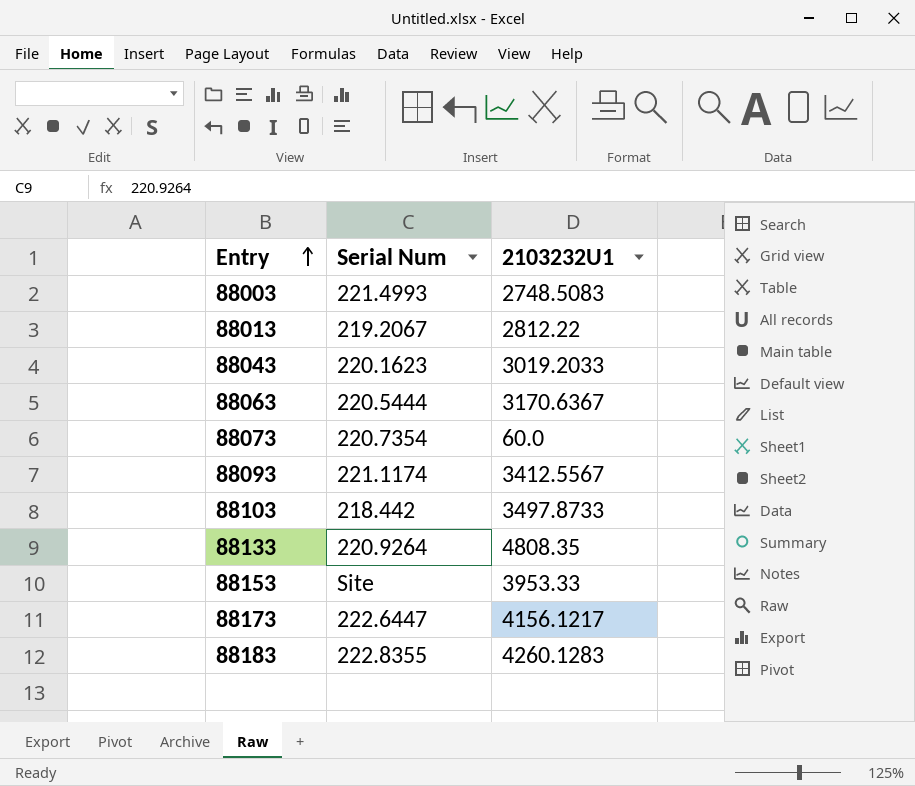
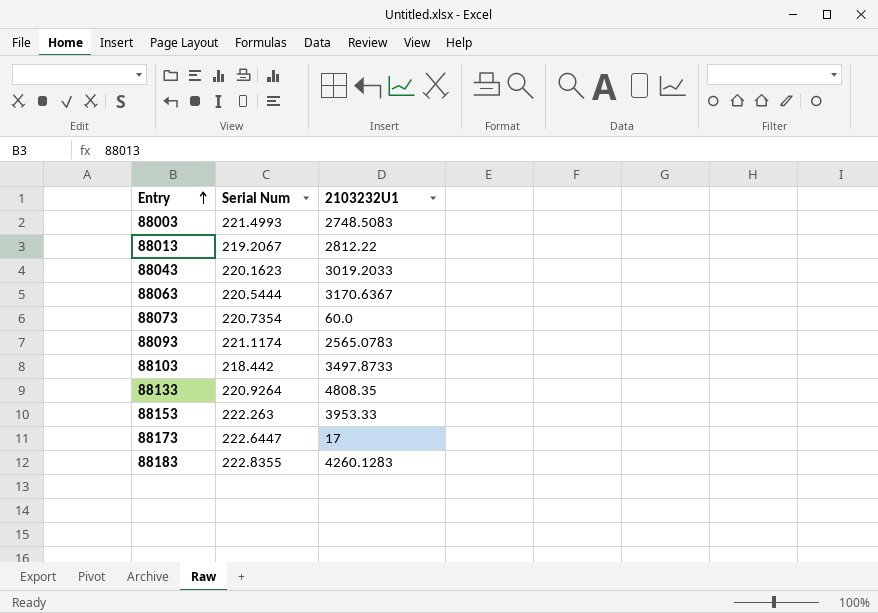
88093 | 2103232U1: 3412.5567 -> 2565.0783
88153 | Serial Num: Site -> 222.263
88173 | 2103232U1: 4156.1217 -> 17

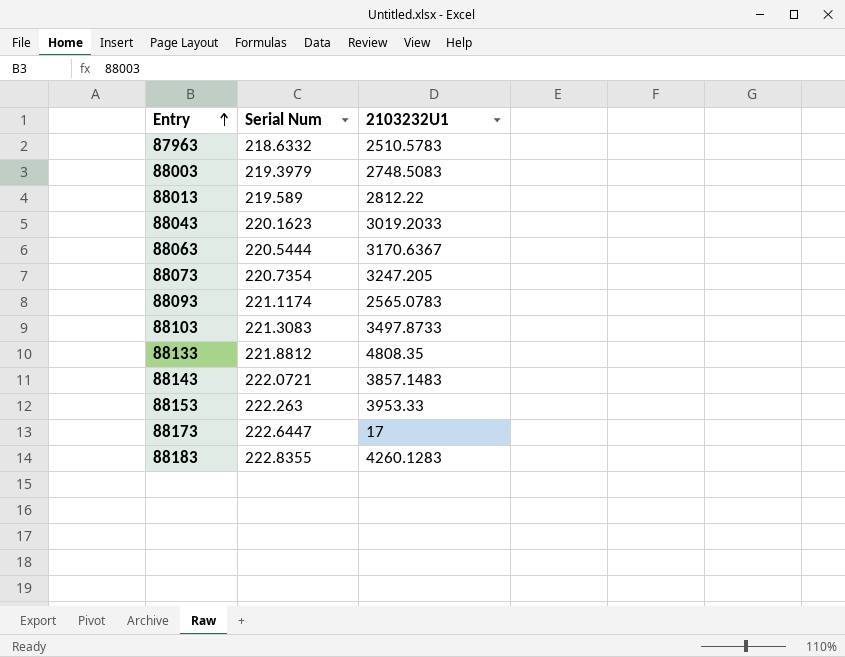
row 87963: none -> 218.6332 | 2510.5783
88003 | Serial Num: 221.4993 -> 219.3979
88013 | Serial Num: 219.2067 -> 219.589
88073 | 2103232U1: 60.0 -> 3247.205
88103 | Serial Num: 218.442 -> 221.3083
88133 | Serial Num: 220.9264 -> 221.8812
row 88143: none -> 222.0721 | 3857.1483

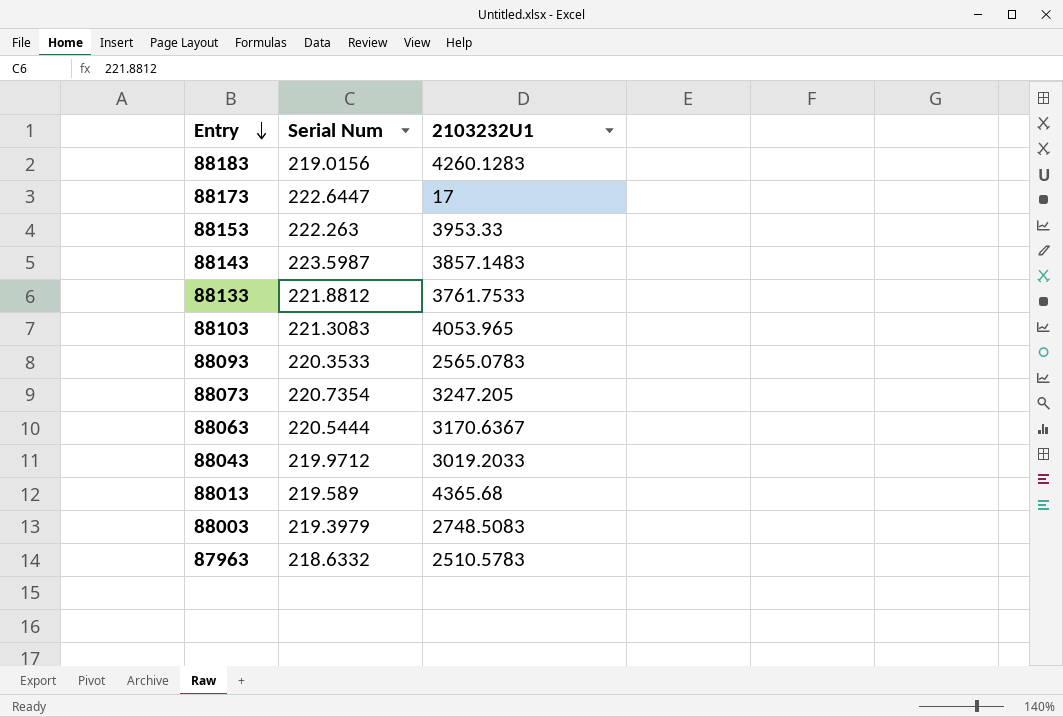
row order: Entry ascending -> Entry descending
88183 | Serial Num: 222.8355 -> 219.0156
88143 | Serial Num: 222.0721 -> 223.5987
88133 | 2103232U1: 4808.35 -> 3761.7533
88103 | 2103232U1: 3497.8733 -> 4053.965
88093 | Serial Num: 221.1174 -> 220.3533
88043 | Serial Num: 220.1623 -> 219.9712
88013 | 2103232U1: 2812.22 -> 4365.68

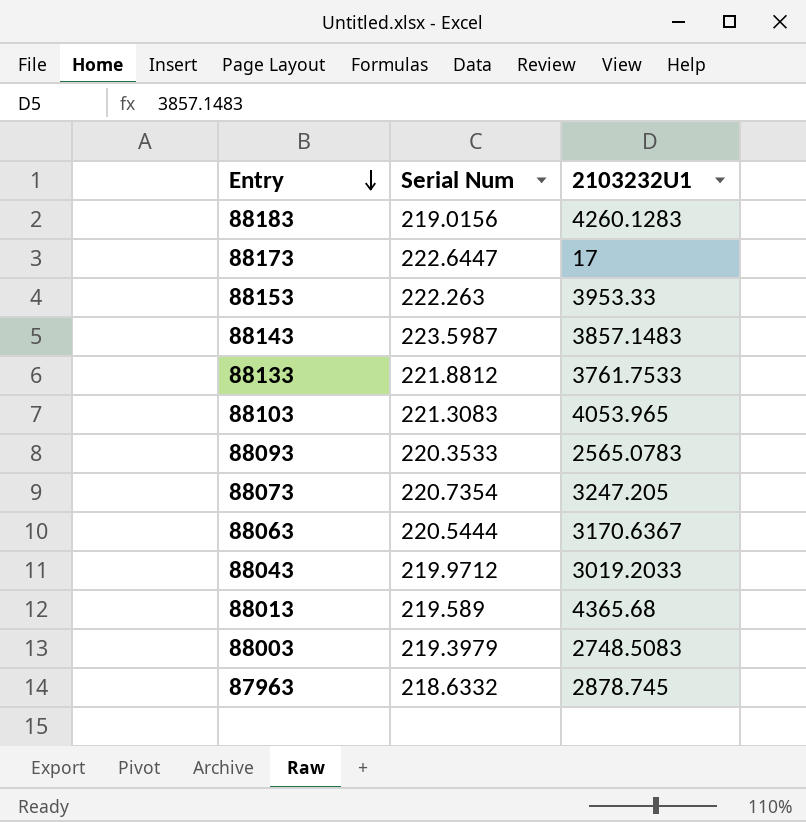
87963 | 2103232U1: 2510.5783 -> 2878.745

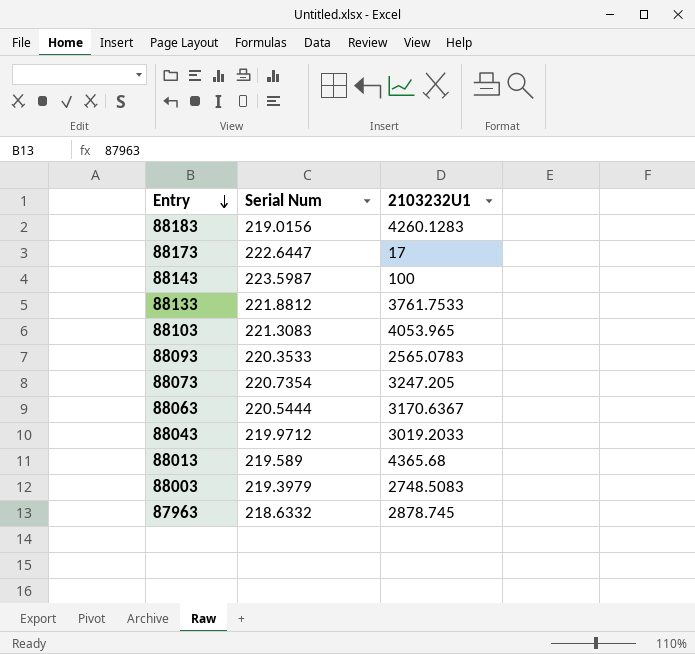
row 88153: 222.263 | 3953.33 -> none
88143 | 2103232U1: 3857.1483 -> 100

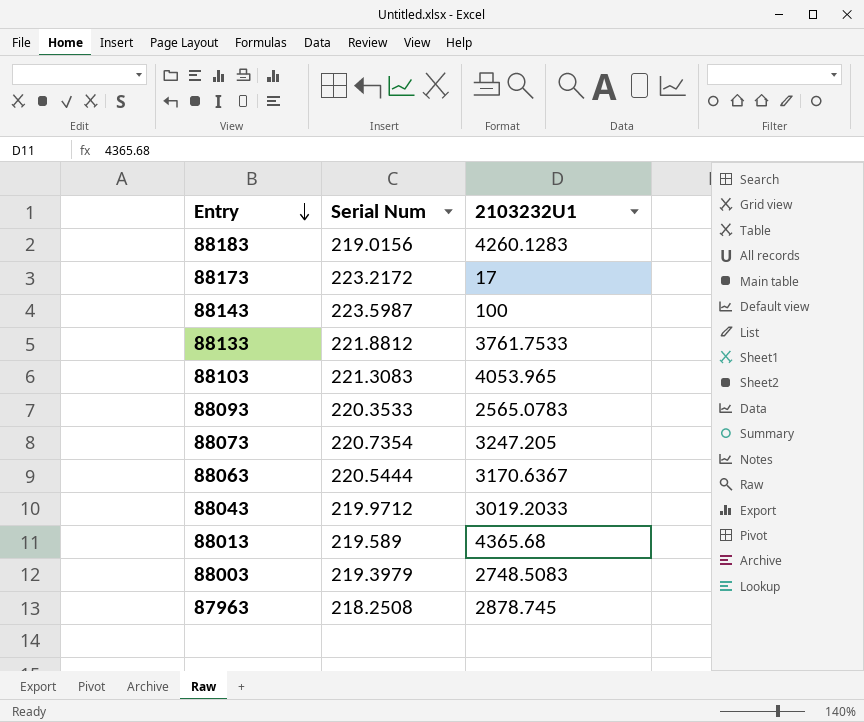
88173 | Serial Num: 222.6447 -> 223.2172
87963 | Serial Num: 218.6332 -> 218.2508

